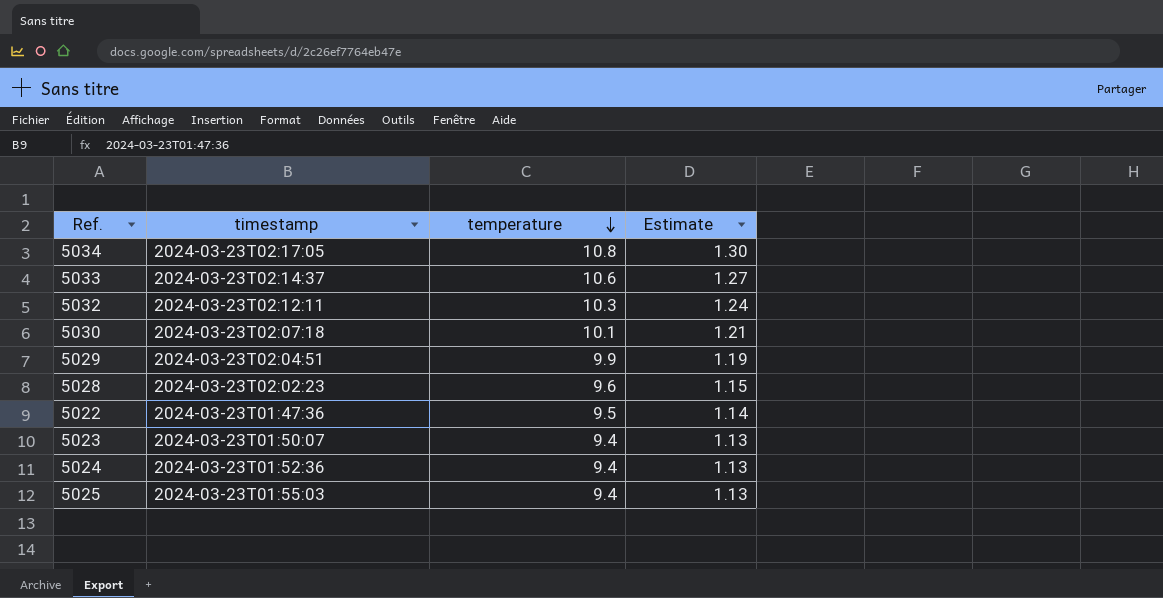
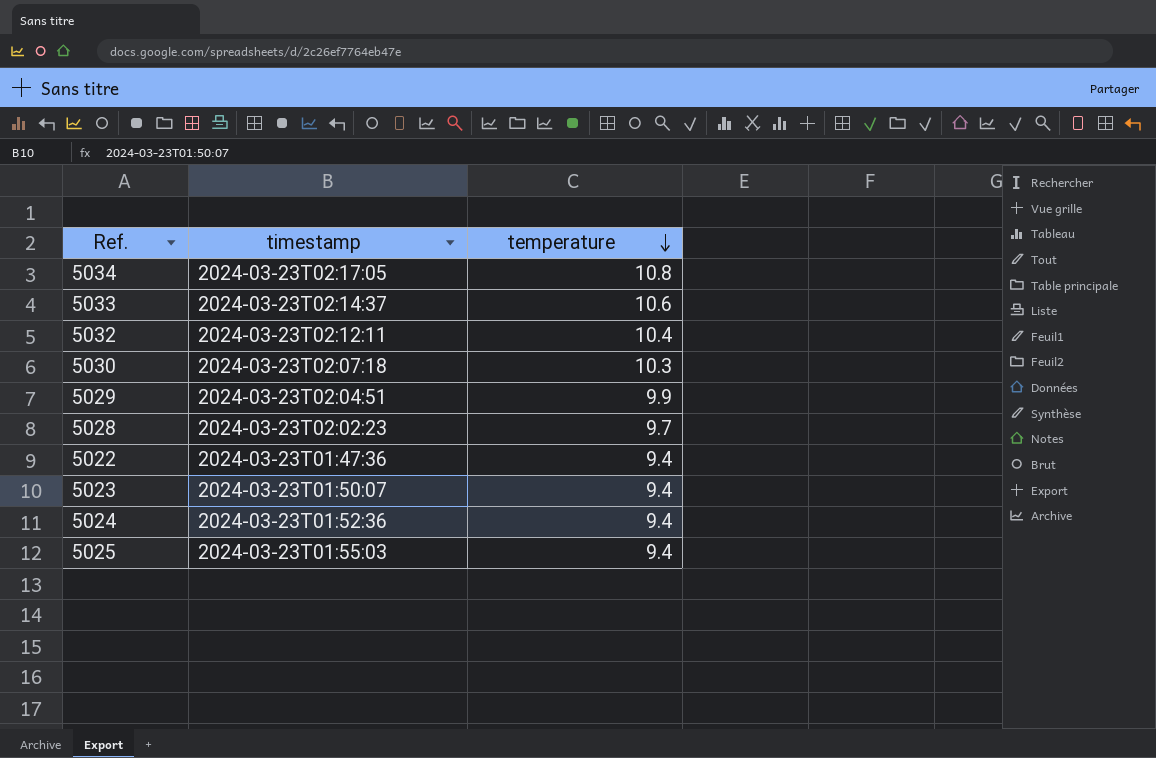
column Estimate | formula: [temperature] * 0.12 -> none
5032 | temperature: 10.3 -> 10.4
5030 | temperature: 10.1 -> 10.3
5028 | temperature: 9.6 -> 9.7
5022 | temperature: 9.5 -> 9.4

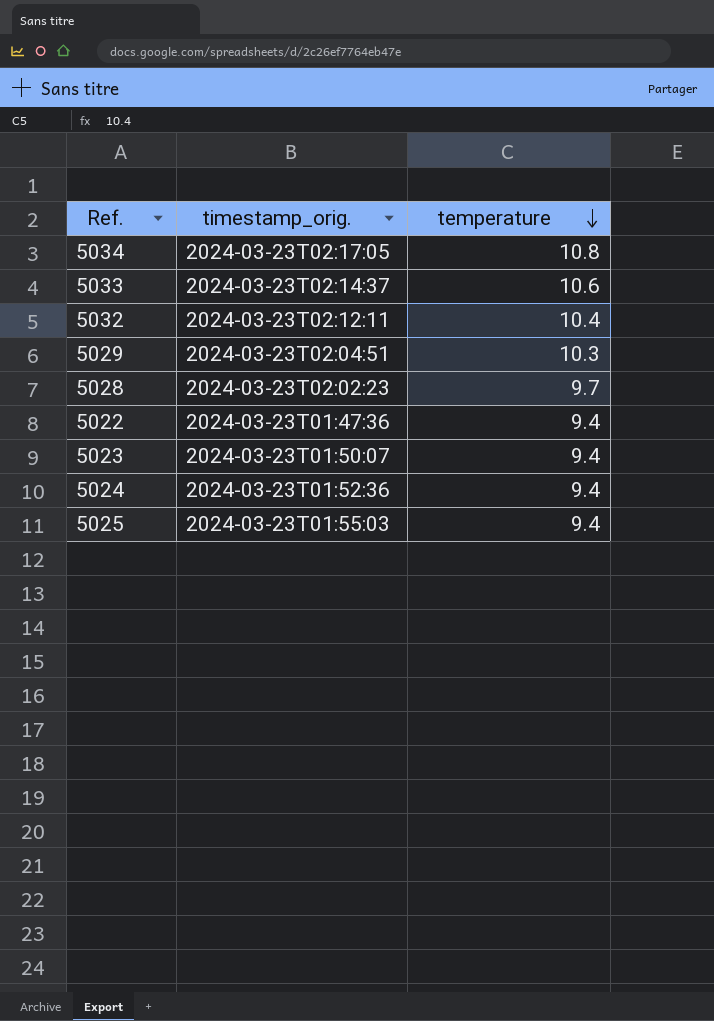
column name: timestamp -> timestamp_orig.
row 5030: 2024-03-23T02:07:18 | 10.3 -> none
5029 | temperature: 9.9 -> 10.3

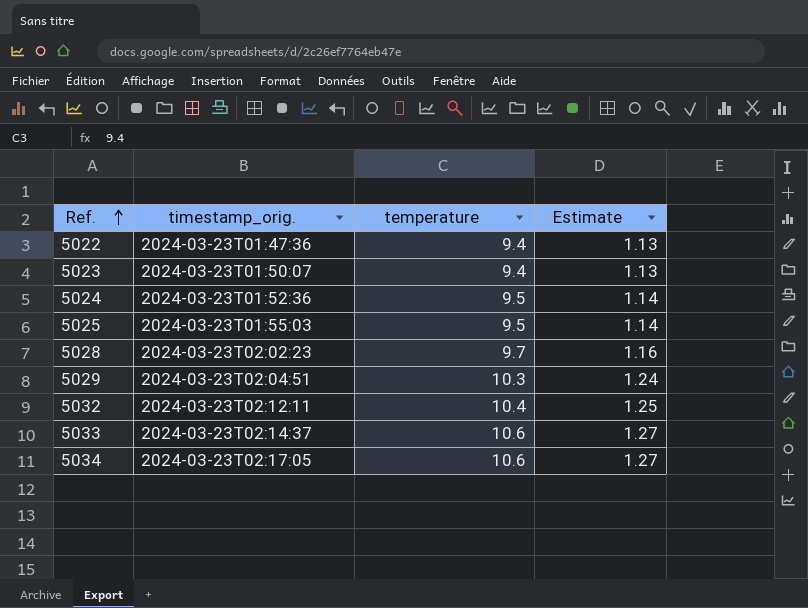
row order: temperature descending -> Ref. ascending
column Estimate | formula: none -> [temperature] * 0.12
5024 | temperature: 9.4 -> 9.5
5025 | temperature: 9.4 -> 9.5
5034 | temperature: 10.8 -> 10.6

